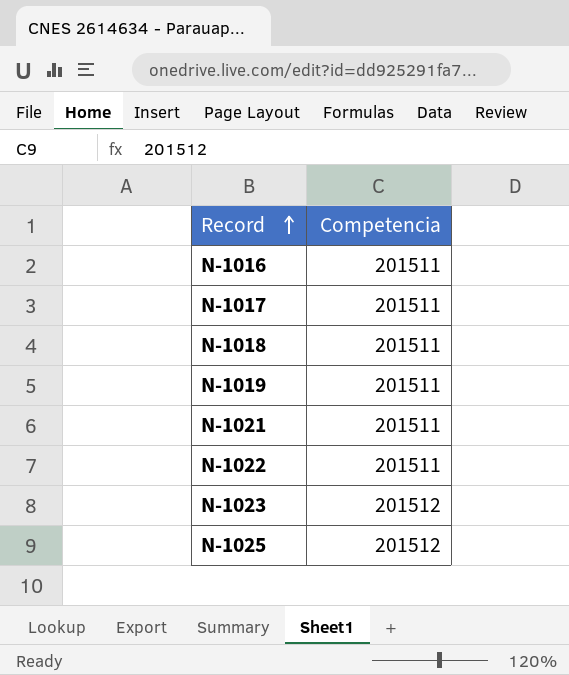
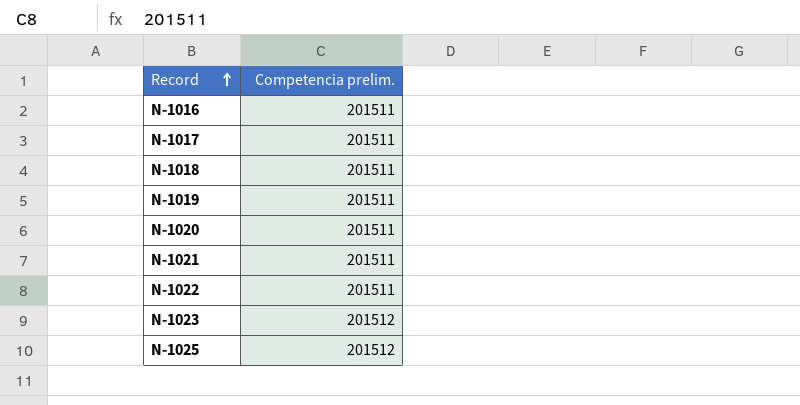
column name: Competencia -> Competencia prelim.
row N-1020: none -> 201511

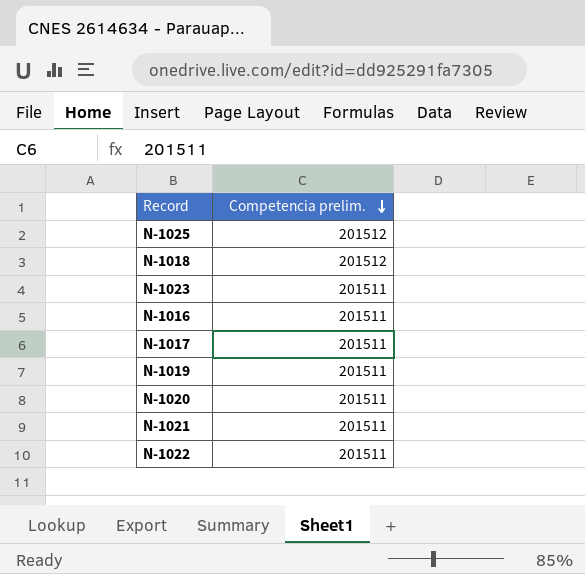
row order: Record ascending -> Competencia prelim. descending
N-1018 | Competencia prelim.: 201511 -> 201512
N-1023 | Competencia prelim.: 201512 -> 201511

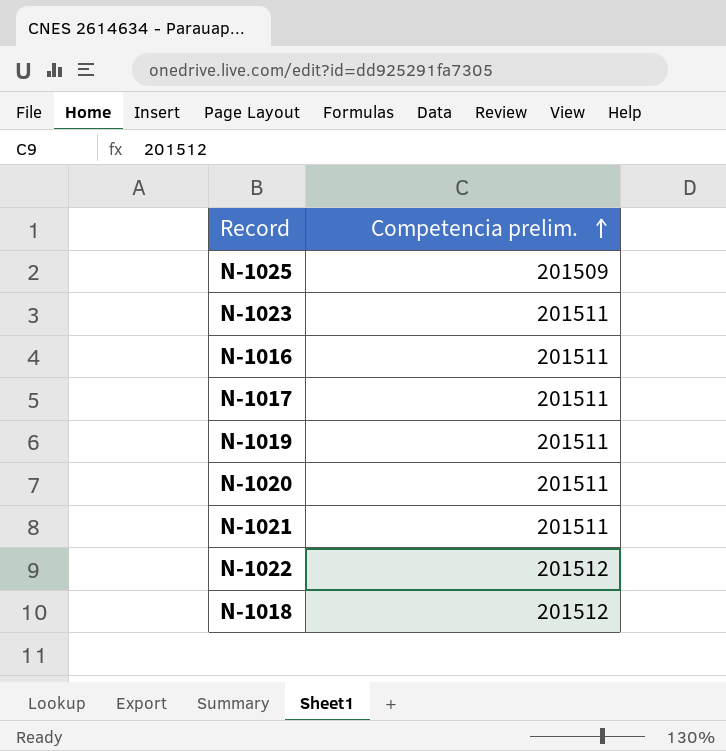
row order: Competencia prelim. descending -> Competencia prelim. ascending
N-1025 | Competencia prelim.: 201512 -> 201509
N-1022 | Competencia prelim.: 201511 -> 201512

